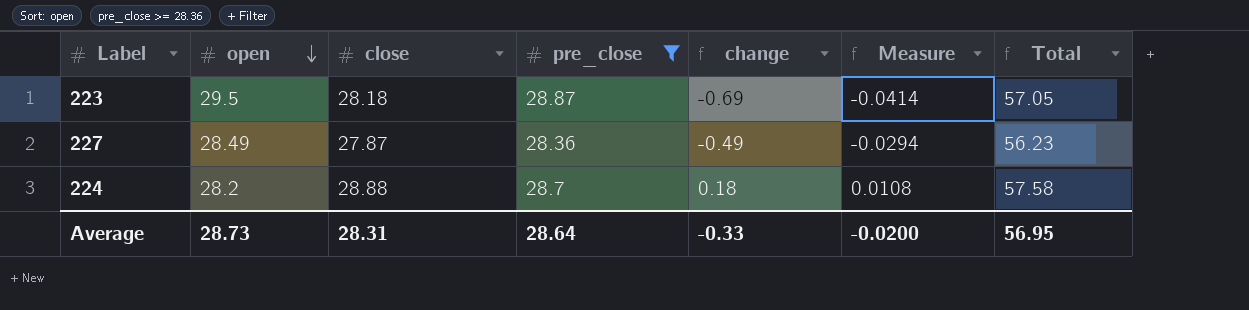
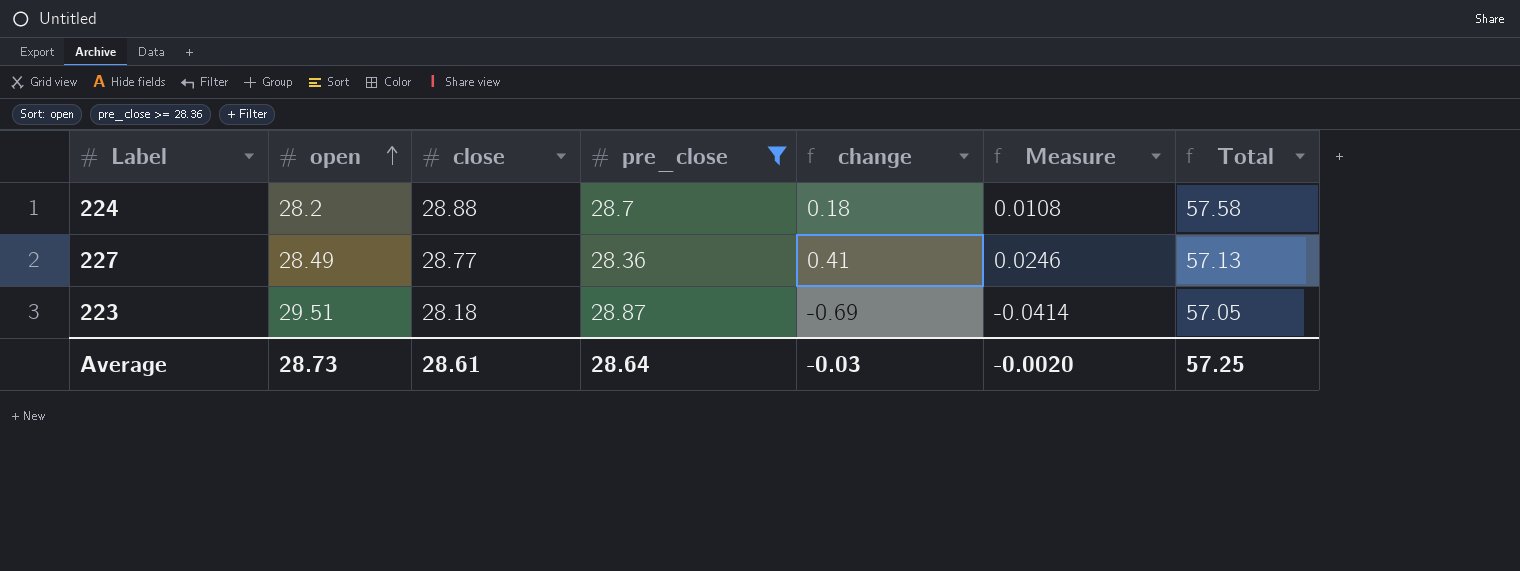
row order: open descending -> open ascending
227 | close: 27.87 -> 28.77
227 | change: -0.49 -> 0.41
227 | Measure: -0.0294 -> 0.0246
227 | Total: 56.23 -> 57.13
223 | open: 29.5 -> 29.51
Average | close: 28.31 -> 28.61
Average | change: -0.33 -> -0.03
Average | Measure: -0.0200 -> -0.0020
Average | Total: 56.95 -> 57.25

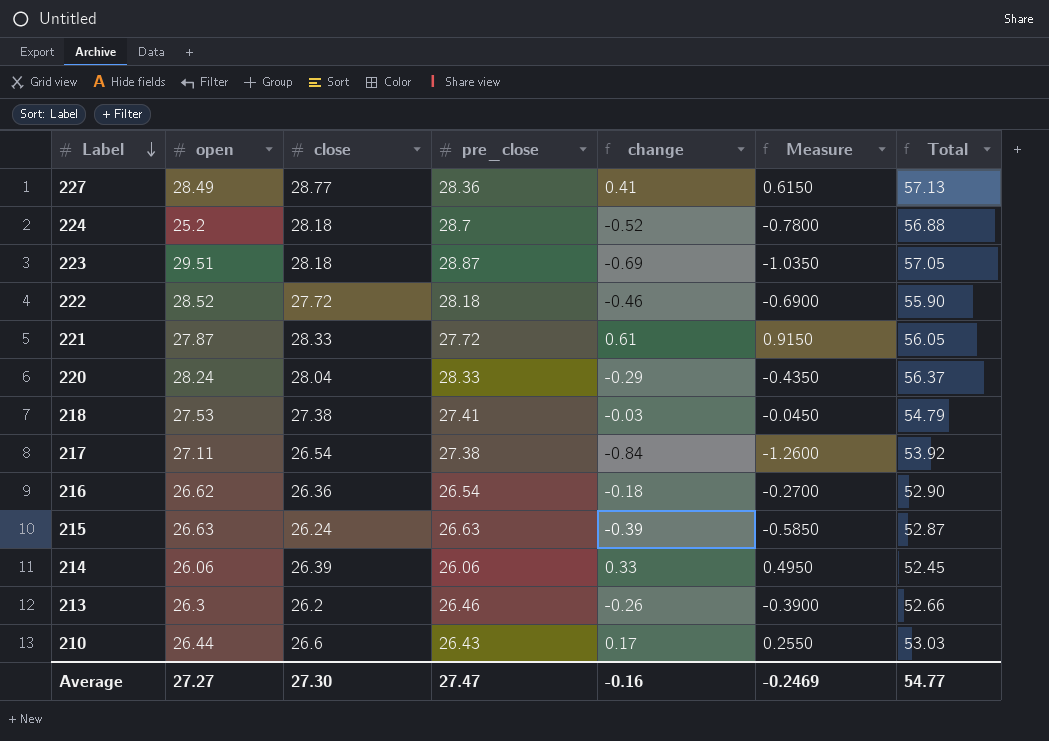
filter: pre_close >= 28.36 -> none
row order: open ascending -> Label descending
column Measure | formula: [change] * 0.06 -> [change] * 1.5
224 | open: 28.2 -> 25.2
224 | close: 28.88 -> 28.18
224 | change: 0.18 -> -0.52
224 | Total: 57.58 -> 56.88
Average | open: 28.73 -> 27.27
Average | close: 28.61 -> 27.30
Average | pre_close: 28.64 -> 27.47
Average | change: -0.03 -> -0.16
Average | Measure: -0.0020 -> -0.2469
Average | Total: 57.25 -> 54.77

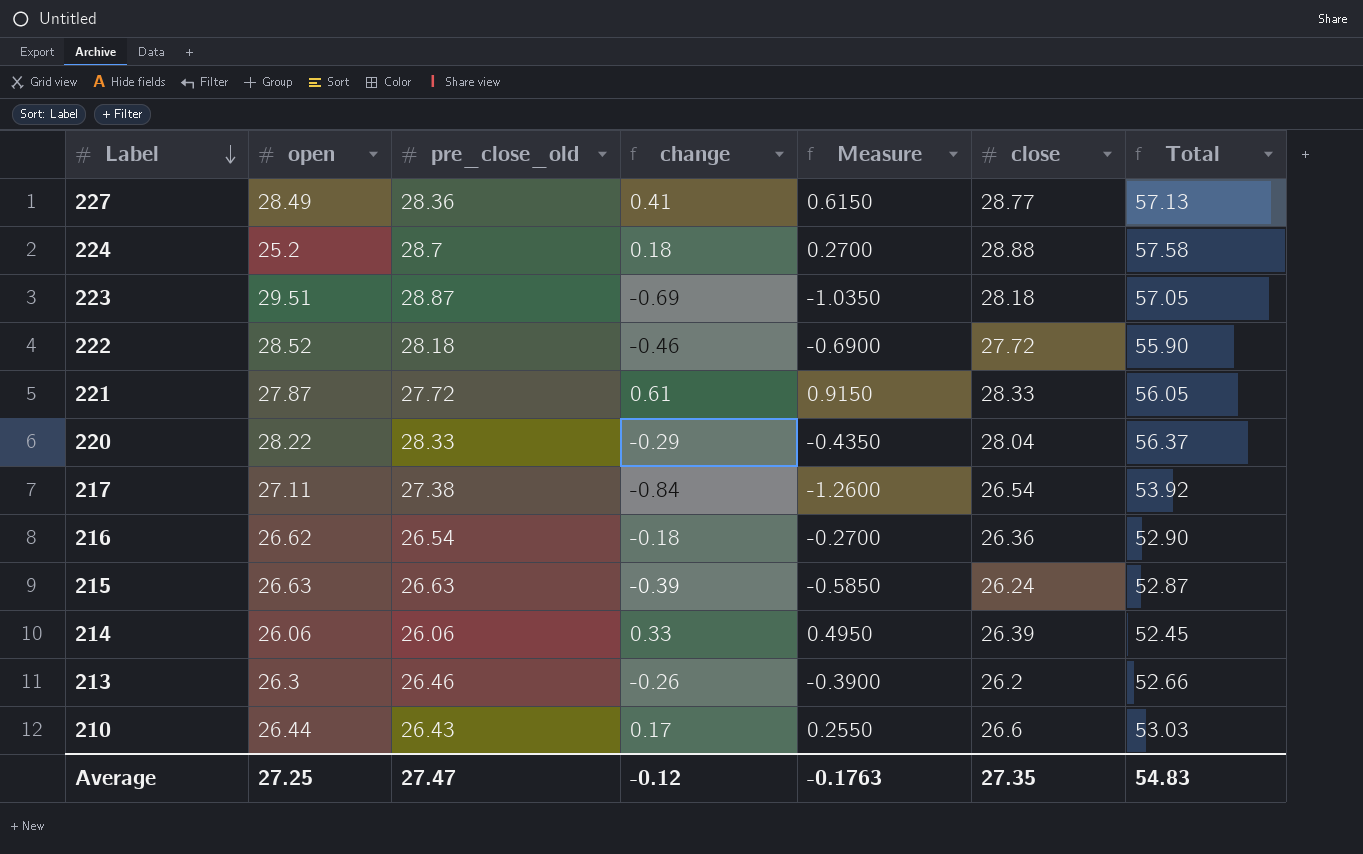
column name: pre_close -> pre_close_old
column close | position: 3 -> 6
row 218: 27.53 | 27.38 | 27.41 | -0.03 | -0.0450 | 54.79 -> none
224 | change: -0.52 -> 0.18
224 | Measure: -0.7800 -> 0.2700
224 | close: 28.18 -> 28.88
224 | Total: 56.88 -> 57.58
220 | open: 28.24 -> 28.22
Average | open: 27.27 -> 27.25
Average | change: -0.16 -> -0.12
Average | Measure: -0.2469 -> -0.1763
Average | close: 27.30 -> 27.35
Average | Total: 54.77 -> 54.83

